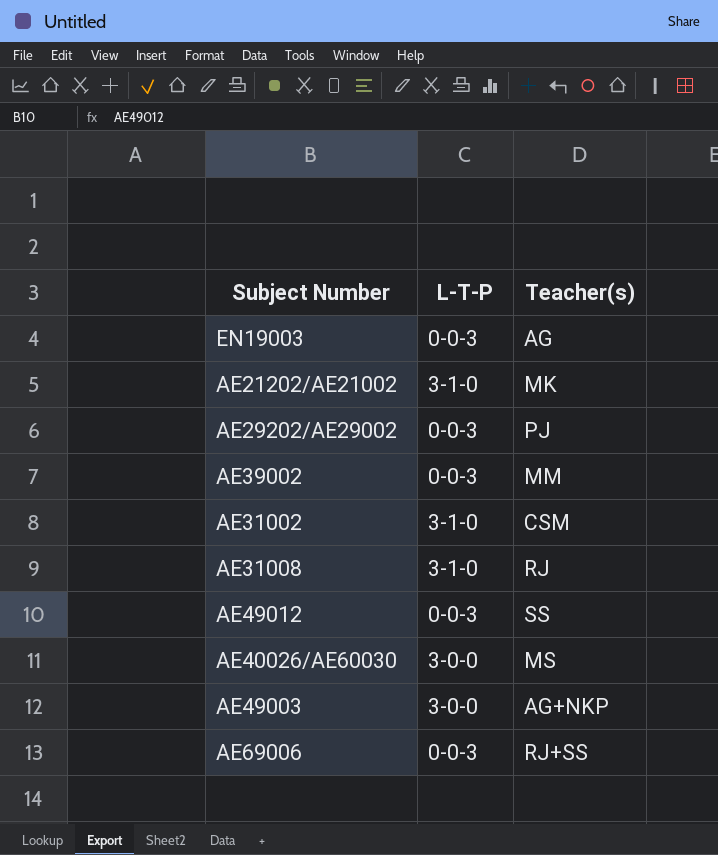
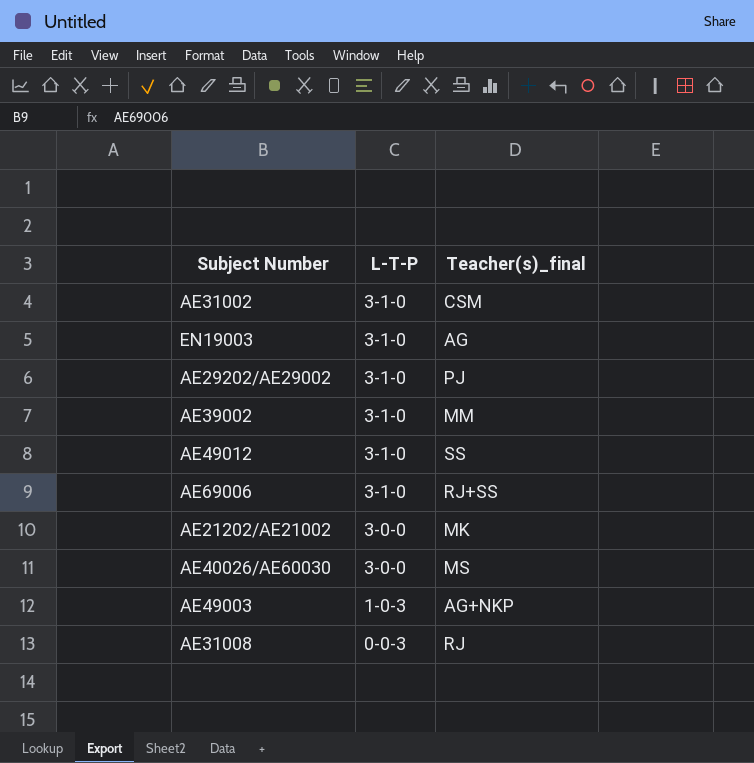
row order: none -> L-T-P descending
column name: Teacher(s) -> Teacher(s)_final
EN19003 | L-T-P: 0-0-3 -> 3-1-0
AE29202/AE29002 | L-T-P: 0-0-3 -> 3-1-0
AE39002 | L-T-P: 0-0-3 -> 3-1-0
AE49012 | L-T-P: 0-0-3 -> 3-1-0
AE69006 | L-T-P: 0-0-3 -> 3-1-0
AE21202/AE21002 | L-T-P: 3-1-0 -> 3-0-0
AE49003 | L-T-P: 3-0-0 -> 1-0-3
AE31008 | L-T-P: 3-1-0 -> 0-0-3

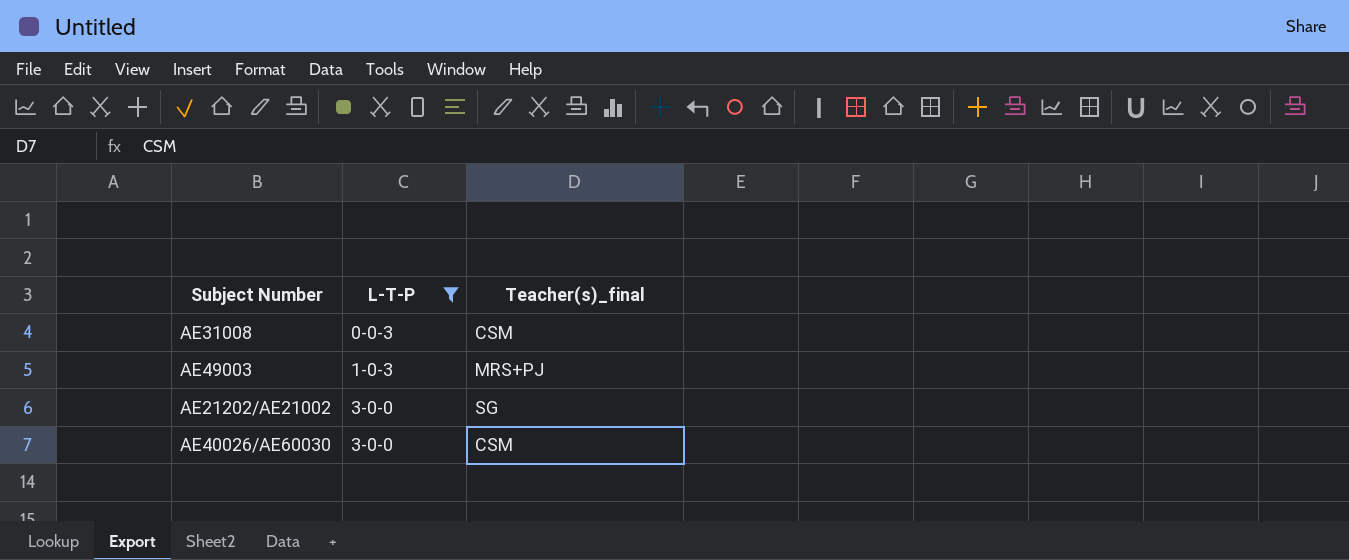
filter: none -> L-T-P != 3-1-0
row order: L-T-P descending -> L-T-P ascending
AE31008 | Teacher(s)_final: RJ -> CSM
AE49003 | Teacher(s)_final: AG+NKP -> MRS+PJ
AE21202/AE21002 | Teacher(s)_final: MK -> SG
AE40026/AE60030 | Teacher(s)_final: MS -> CSM

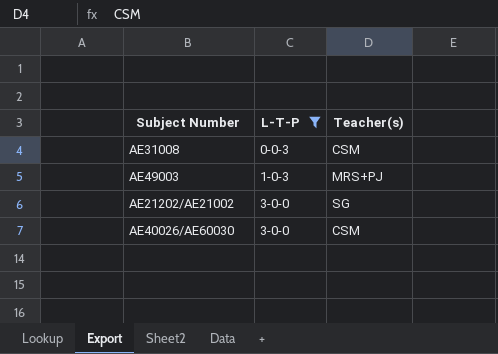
column name: Teacher(s)_final -> Teacher(s)

